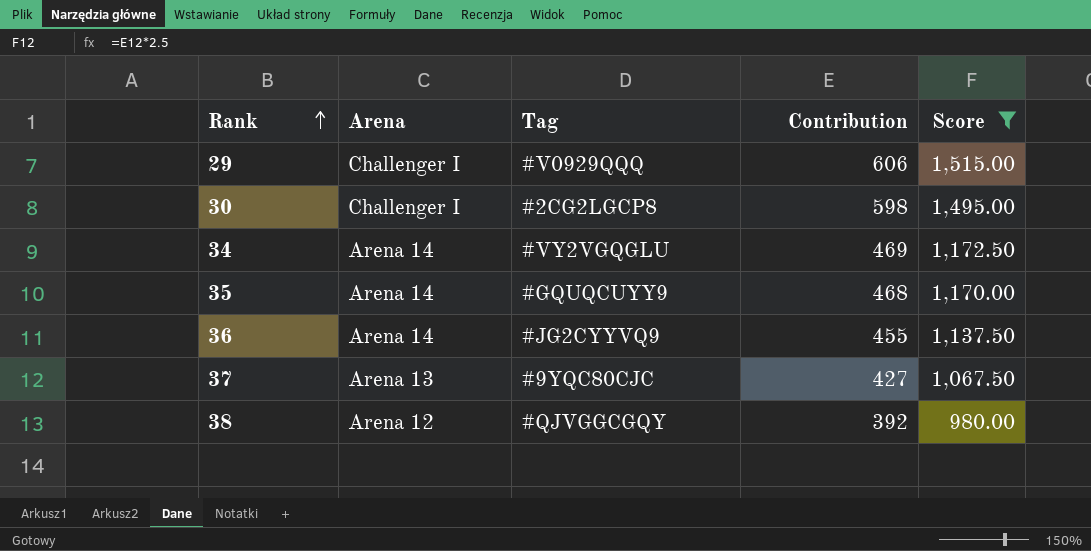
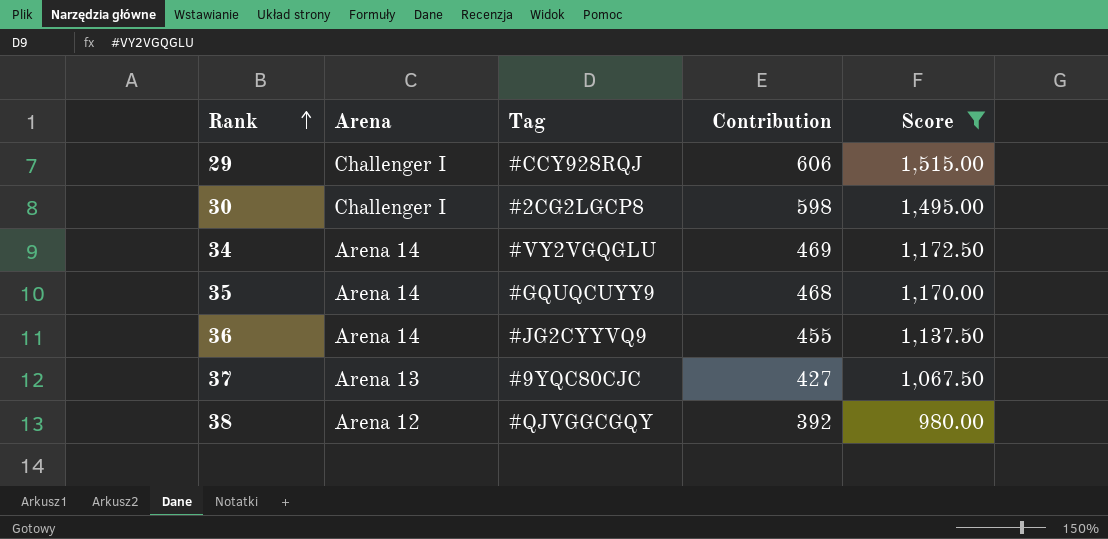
29 | Tag: #V0929QQQ -> #CCY928RQJ

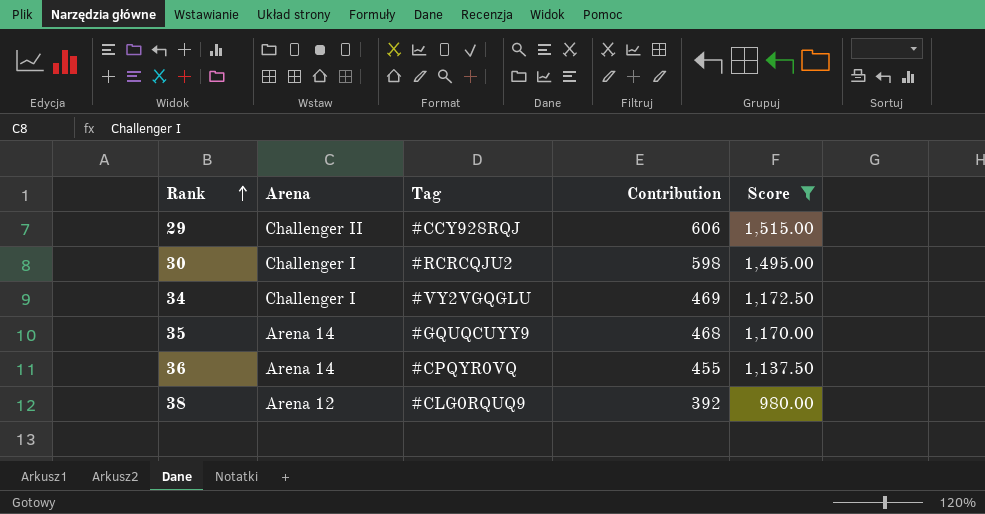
row 37: Arena 13 | #9YQC80CJC | 427 | 1,067.50 -> none
29 | Arena: Challenger I -> Challenger II
30 | Tag: #2CG2LGCP8 -> #RCRCQJU2
34 | Arena: Arena 14 -> Challenger I
36 | Tag: #JG2CYYVQ9 -> #CPQYR0VQ
38 | Tag: #QJVGGCGQY -> #CLG0RQUQ9

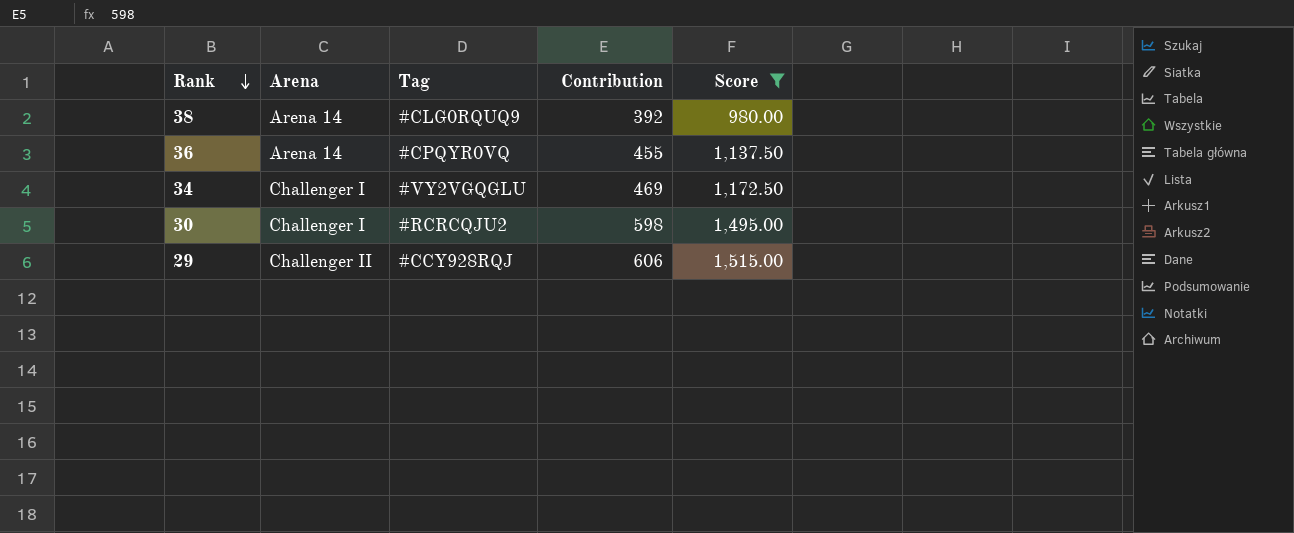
row order: Rank ascending -> Rank descending
row 35: Arena 14 | #GQUQCUYY9 | 468 | 1,170.00 -> none
38 | Arena: Arena 12 -> Arena 14

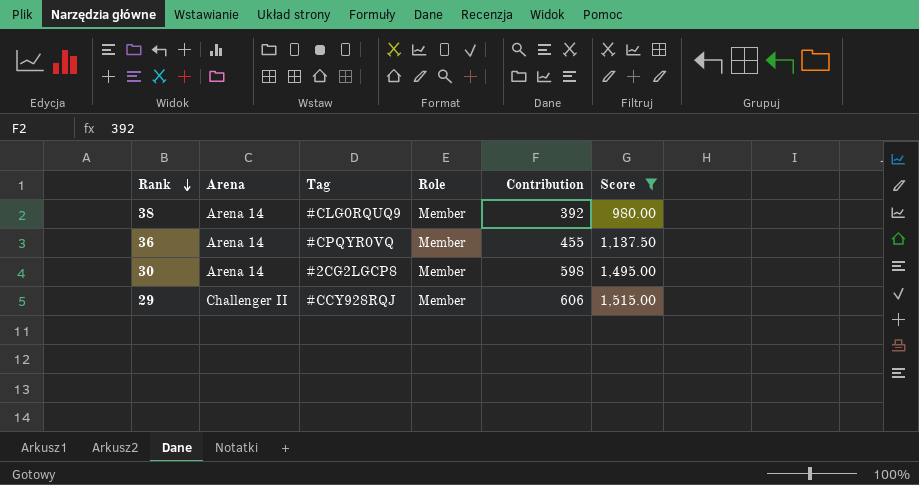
column Role | position: none -> 4
row 34: Challenger I | #VY2VGQGLU | 469 | 1,172.50 -> none
30 | Arena: Challenger I -> Arena 14
30 | Tag: #RCRCQJU2 -> #2CG2LGCP8

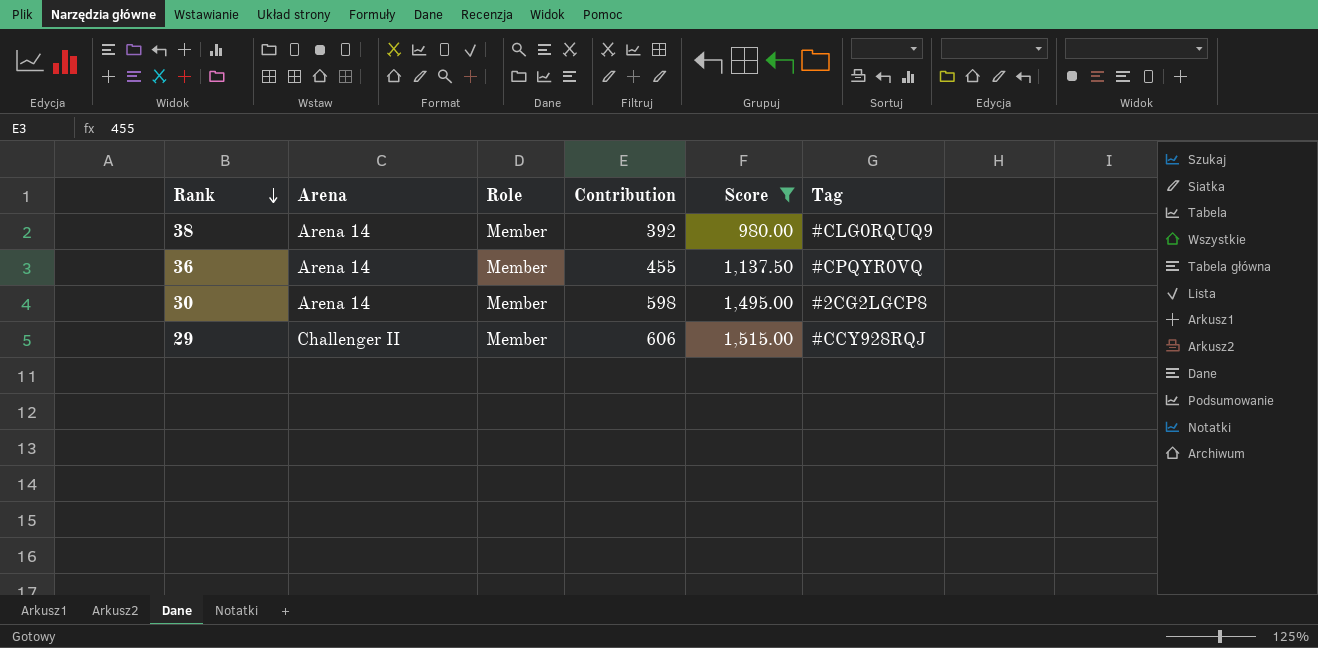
column Tag | position: 3 -> 6

